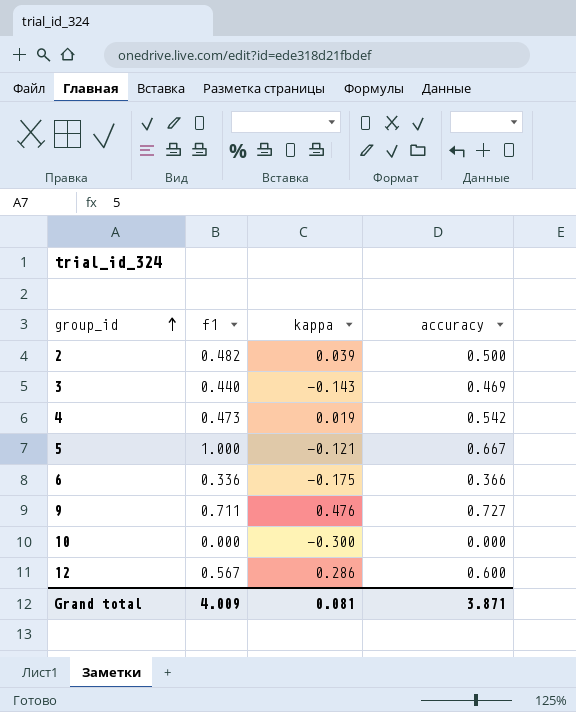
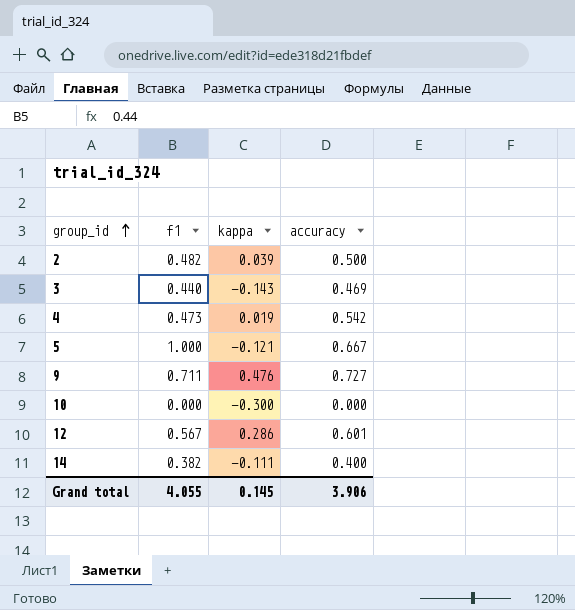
row 6: 0.336 | -0.175 | 0.366 -> none
12 | accuracy: 0.600 -> 0.601
row 14: none -> 0.382 | -0.111 | 0.400
Grand total | f1: 4.009 -> 4.055
Grand total | kappa: 0.081 -> 0.145
Grand total | accuracy: 3.871 -> 3.906

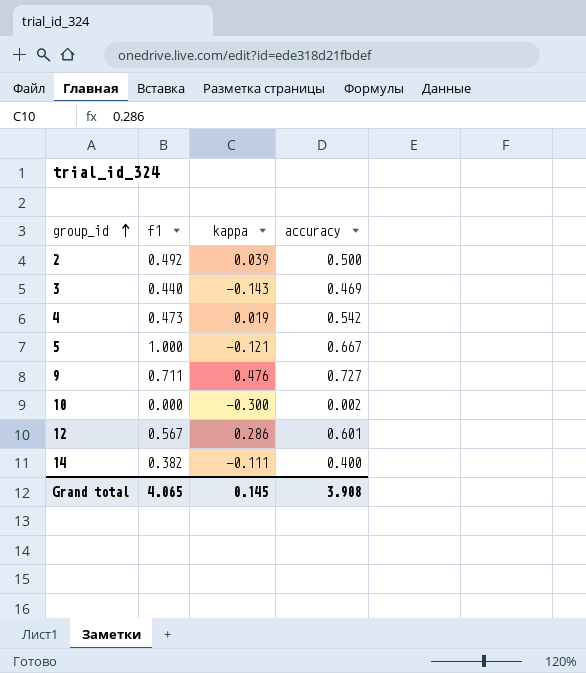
2 | f1: 0.482 -> 0.492
10 | accuracy: 0.000 -> 0.002
Grand total | f1: 4.055 -> 4.065
Grand total | accuracy: 3.906 -> 3.908

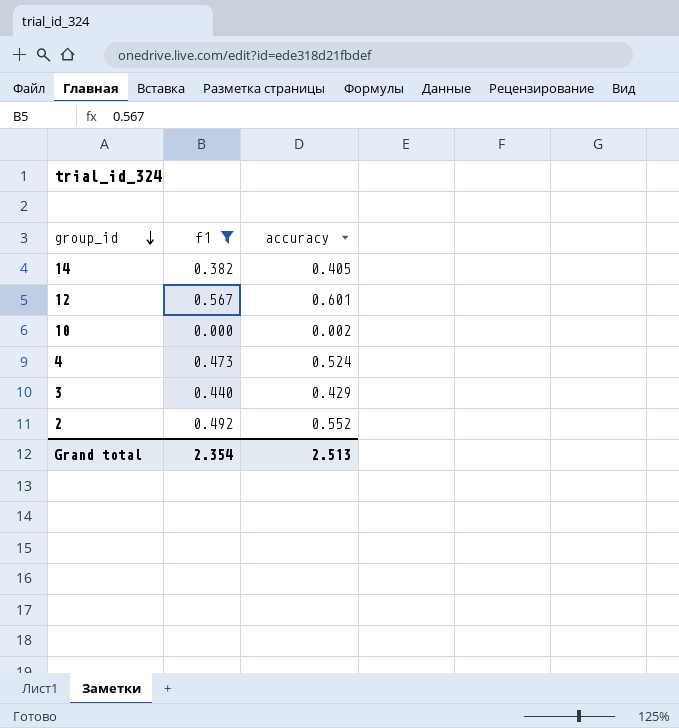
filter: none -> f1 <= 0.567
row order: group_id ascending -> group_id descending
column kappa | position: 3 -> none
14 | accuracy: 0.400 -> 0.405
4 | accuracy: 0.542 -> 0.524
3 | accuracy: 0.469 -> 0.429
2 | accuracy: 0.500 -> 0.552
Grand total | f1: 4.065 -> 2.354
Grand total | accuracy: 3.908 -> 2.513

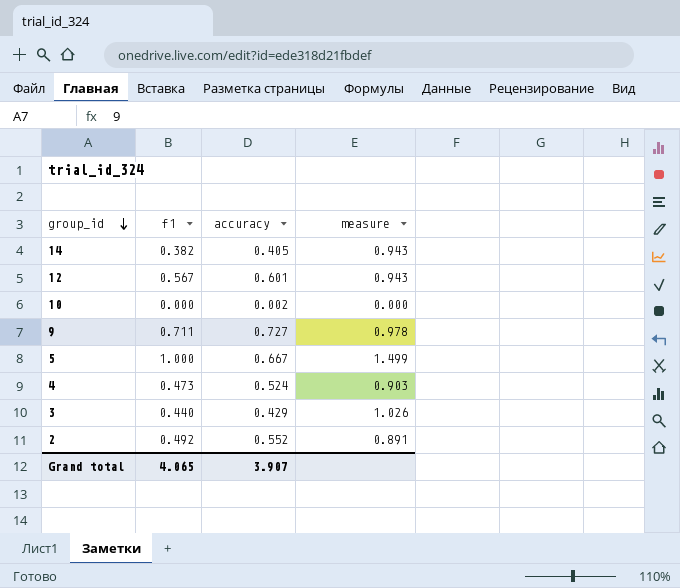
filter: f1 <= 0.567 -> none
column measure | formula: none -> [f1] / [accuracy]
Grand total | f1: 2.354 -> 4.065
Grand total | accuracy: 2.513 -> 3.907

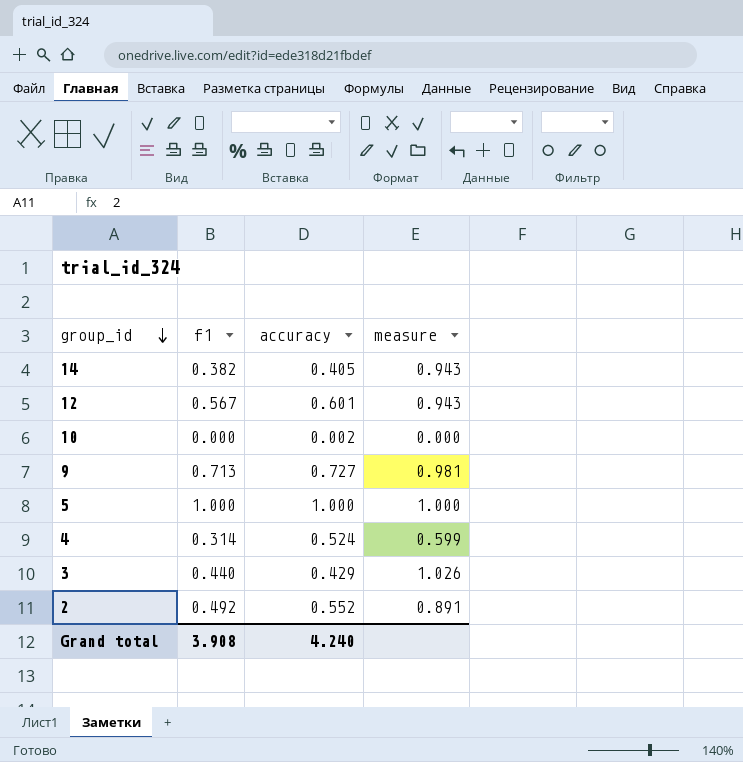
9 | f1: 0.711 -> 0.713
9 | measure: 0.978 -> 0.981
5 | accuracy: 0.667 -> 1.000
5 | measure: 1.499 -> 1.000
4 | f1: 0.473 -> 0.314
4 | measure: 0.903 -> 0.599
Grand total | f1: 4.065 -> 3.908
Grand total | accuracy: 3.907 -> 4.240

